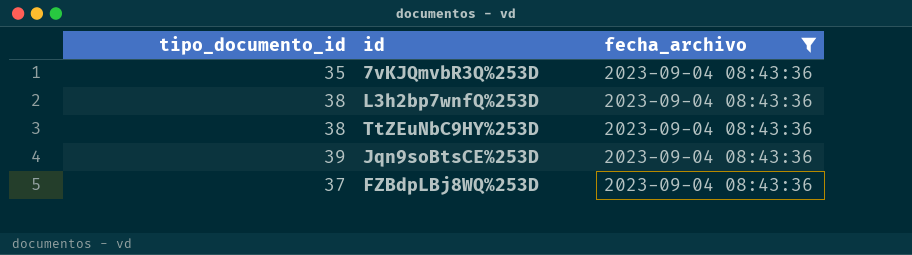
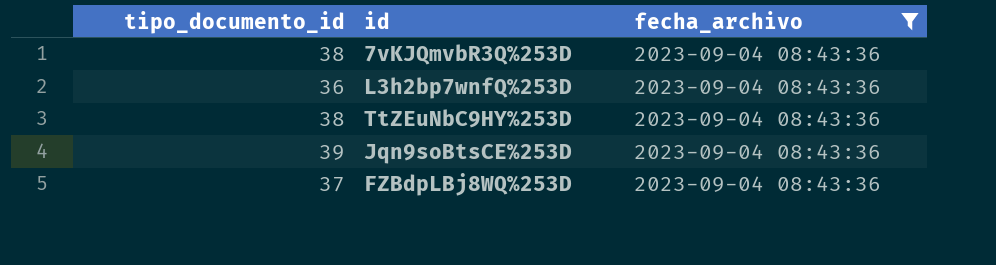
7vKJQmvbR3Q%253D | tipo_documento_id: 35 -> 38
L3h2bp7wnfQ%253D | tipo_documento_id: 38 -> 36

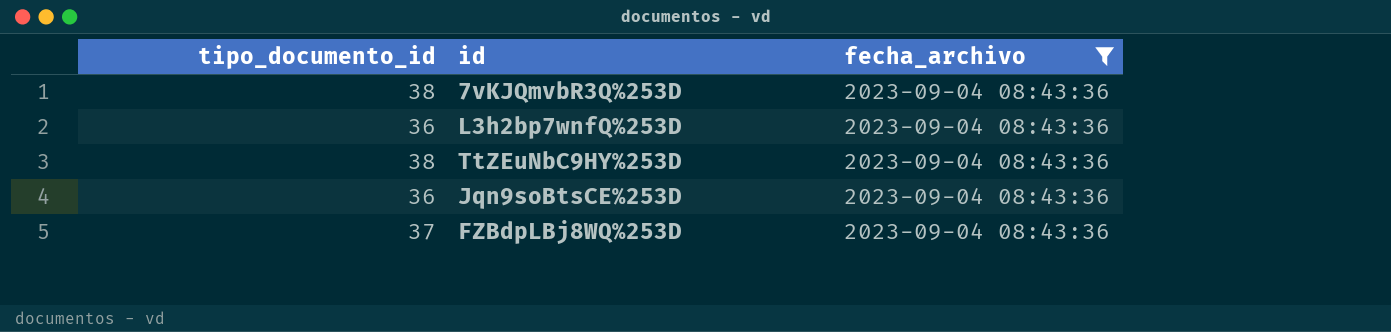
Jqn9soBtsCE%253D | tipo_documento_id: 39 -> 36

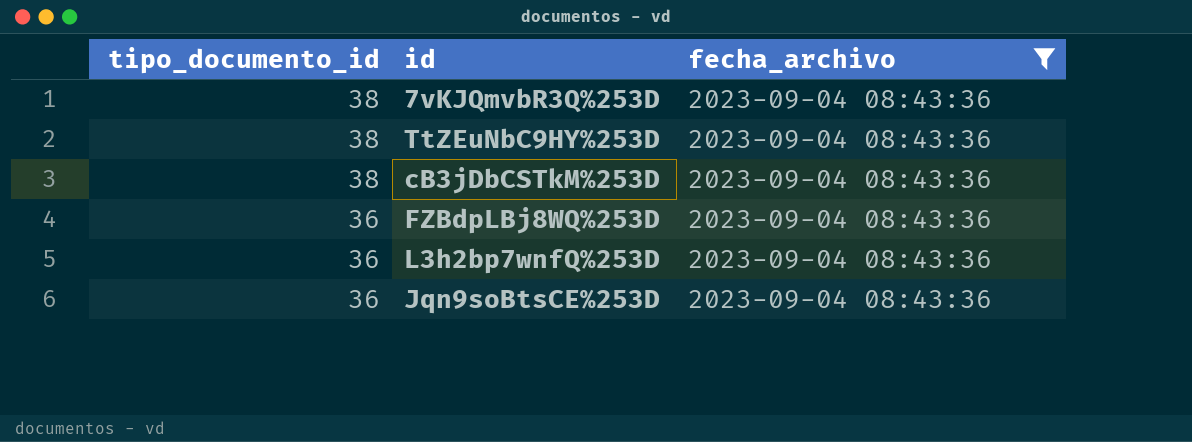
row order: none -> tipo_documento_id descending
row cB3jDbCSTkM%253D: none -> 38 | 2023-09-04 08:43:36
FZBdpLBj8WQ%253D | tipo_documento_id: 37 -> 36

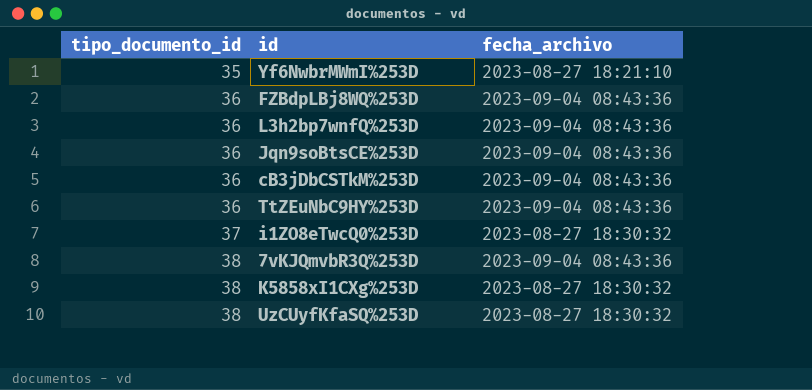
filter: fecha_archivo = 2023-09-04 08:43:36 -> none
row order: tipo_documento_id descending -> tipo_documento_id ascending
cB3jDbCSTkM%253D | tipo_documento_id: 38 -> 36
TtZEuNbC9HY%253D | tipo_documento_id: 38 -> 36

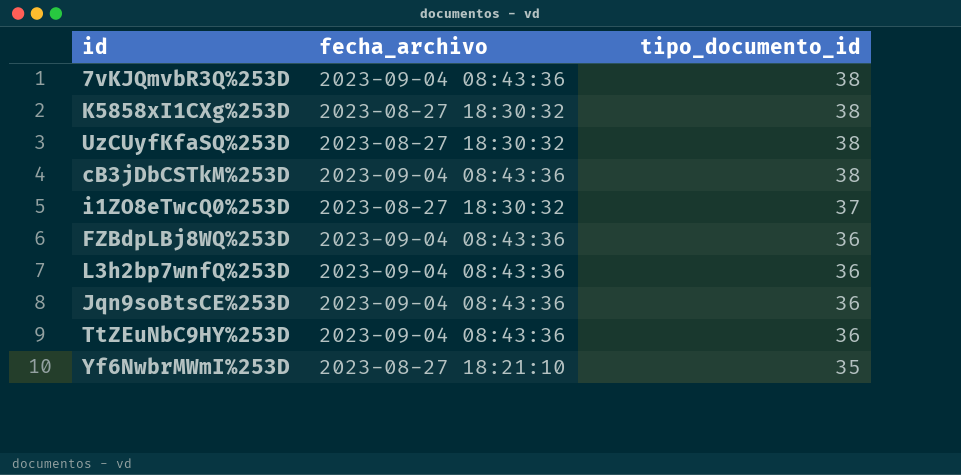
row order: tipo_documento_id ascending -> tipo_documento_id descending
column tipo_documento_id | position: 1 -> 3
cB3jDbCSTkM%253D | tipo_documento_id: 36 -> 38

